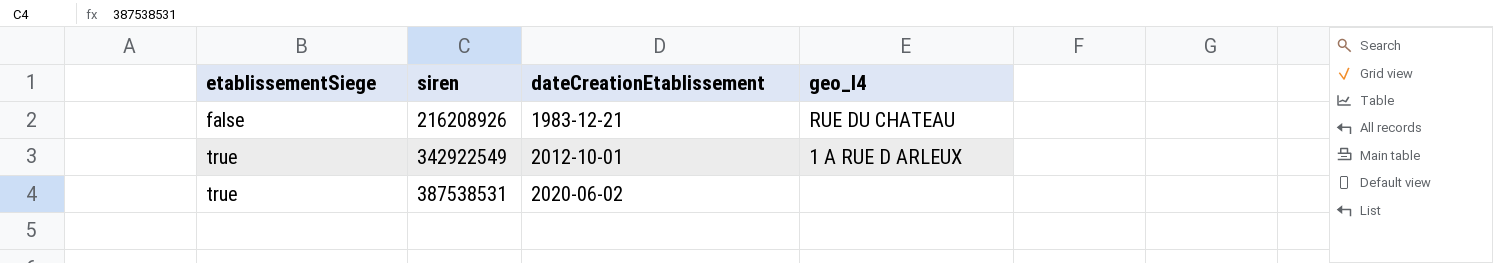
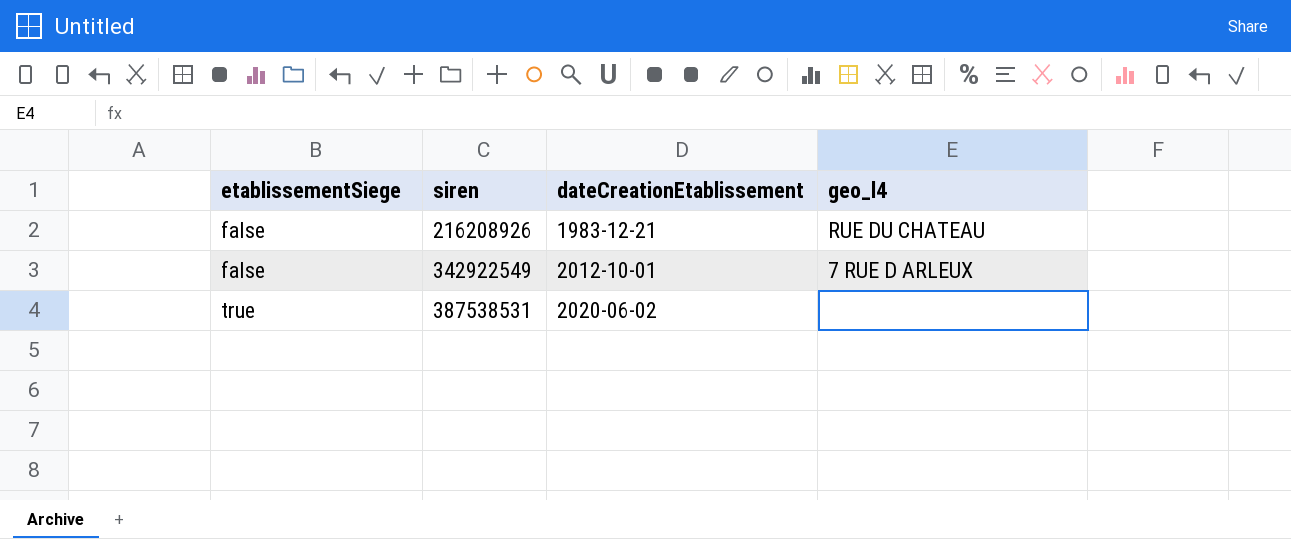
342922549 | etablissementSiege: true -> false
342922549 | geo_l4: 1 A RUE D ARLEUX -> 7 RUE D ARLEUX

